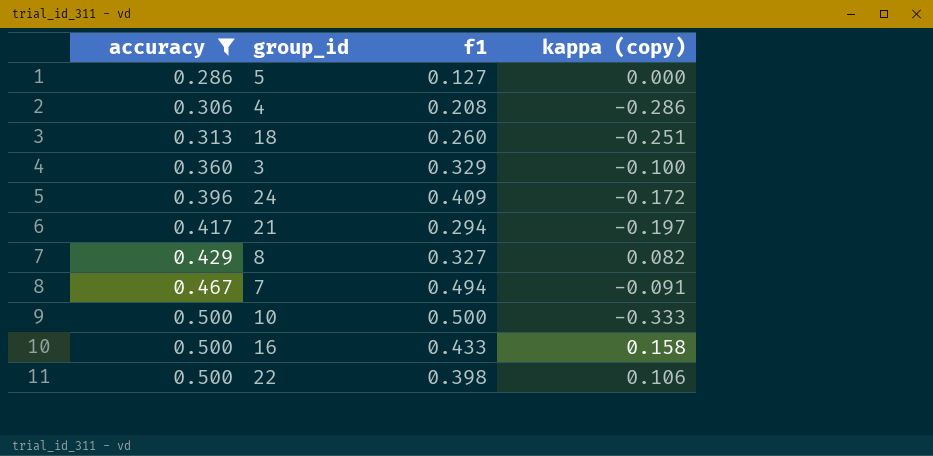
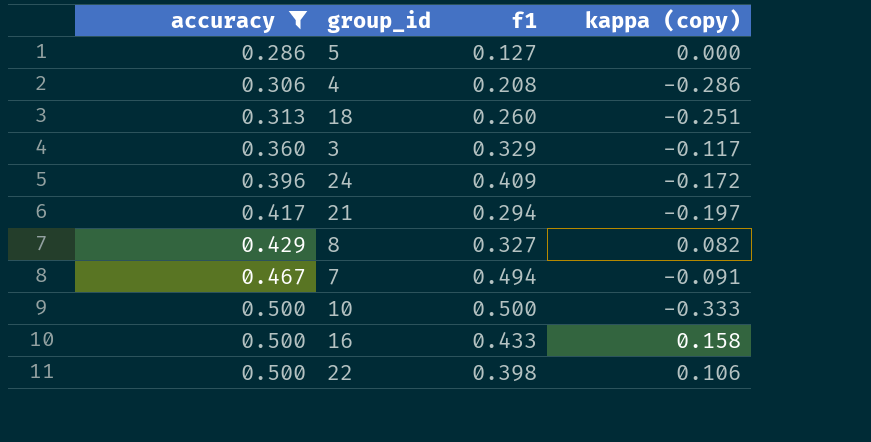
3 | kappa (copy): -0.100 -> -0.117

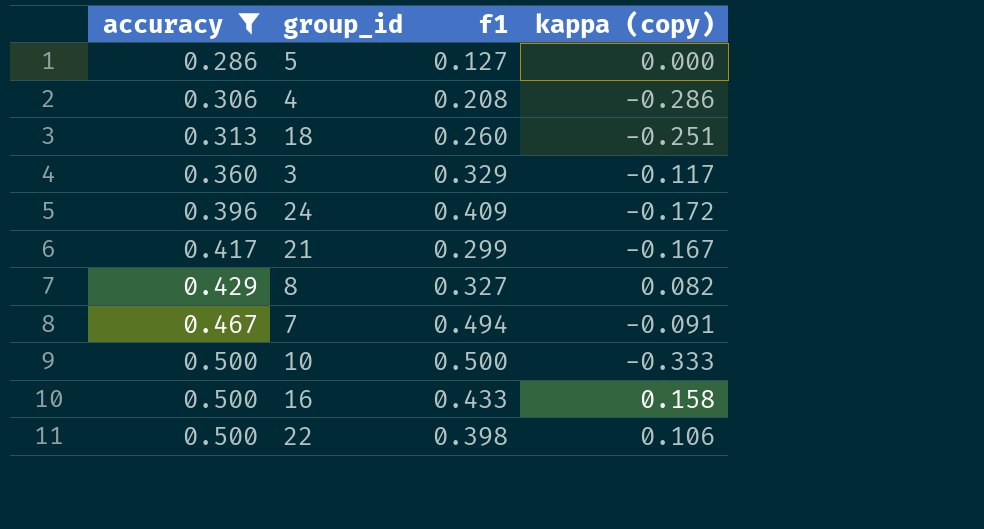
21 | f1: 0.294 -> 0.299
21 | kappa (copy): -0.197 -> -0.167

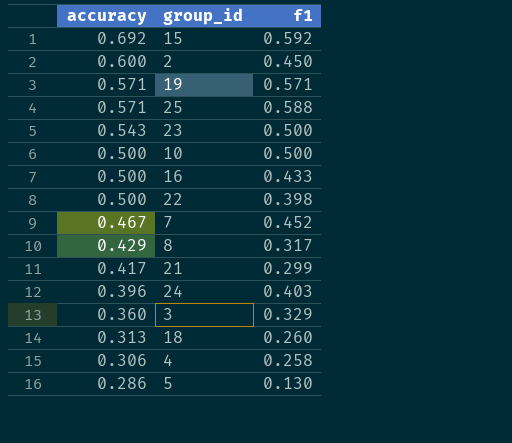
filter: accuracy <= 0.500 -> none
row order: accuracy ascending -> accuracy descending
column kappa (copy) | position: 4 -> none
7 | f1: 0.494 -> 0.452
8 | f1: 0.327 -> 0.317
24 | f1: 0.409 -> 0.403
4 | f1: 0.208 -> 0.258
5 | f1: 0.127 -> 0.130

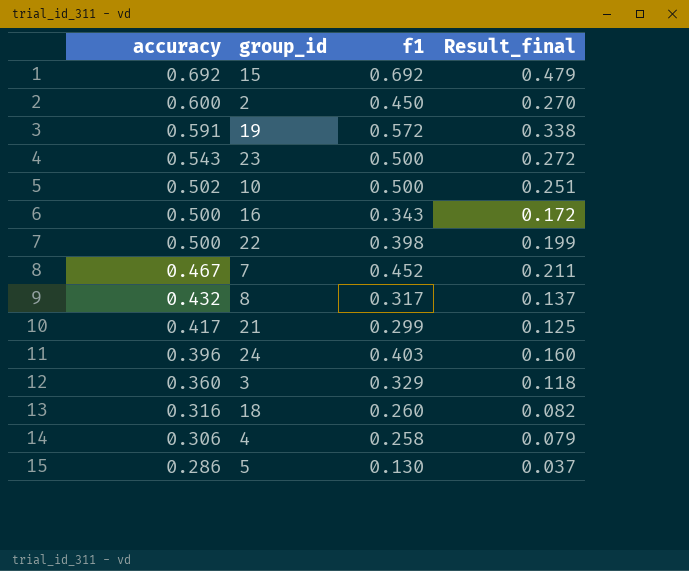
column Result_final | formula: none -> [accuracy] * [f1]
row 25: 0.571 | 0.588 -> none
15 | f1: 0.592 -> 0.692
19 | accuracy: 0.571 -> 0.591
19 | f1: 0.571 -> 0.572
10 | accuracy: 0.500 -> 0.502
16 | f1: 0.433 -> 0.343
8 | accuracy: 0.429 -> 0.432
18 | accuracy: 0.313 -> 0.316

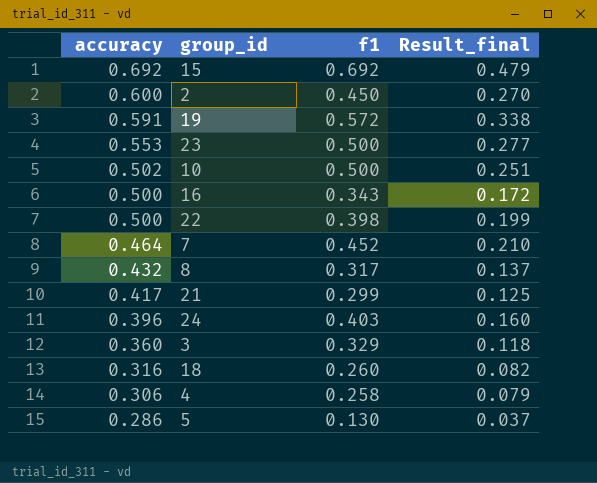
23 | accuracy: 0.543 -> 0.553
23 | Result_final: 0.272 -> 0.277
7 | accuracy: 0.467 -> 0.464
7 | Result_final: 0.211 -> 0.210

